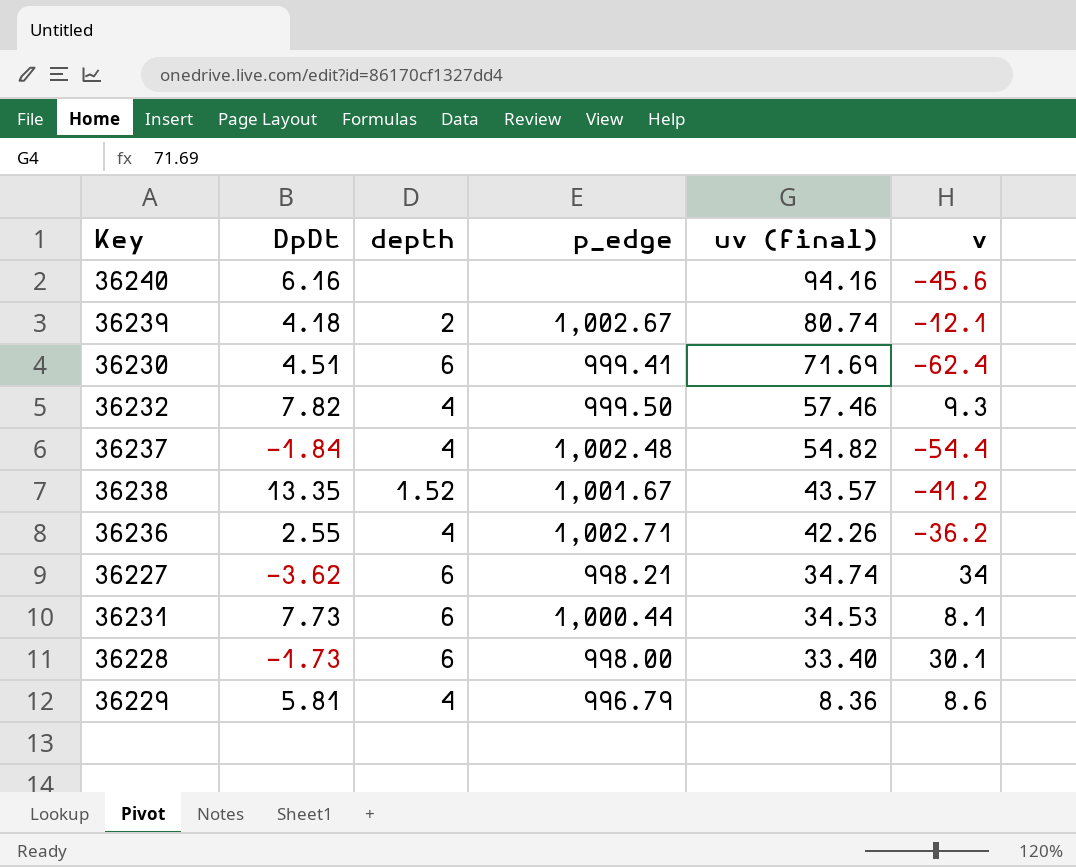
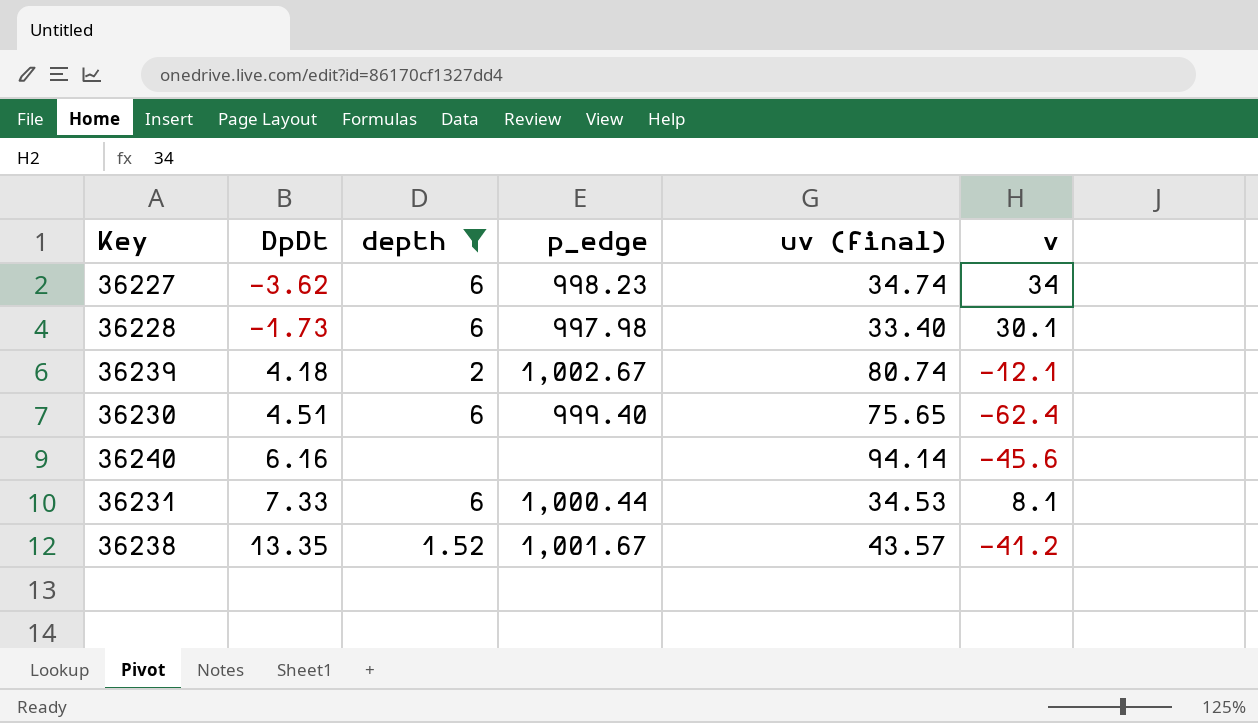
filter: none -> depth != 4
row order: uv (final) descending -> DpDt ascending
36227 | p_edge: 998.21 -> 998.23
36228 | p_edge: 998.00 -> 997.98
36230 | p_edge: 999.41 -> 999.40
36230 | uv (final): 71.69 -> 75.65
36240 | uv (final): 94.16 -> 94.14
36231 | DpDt: 7.73 -> 7.33

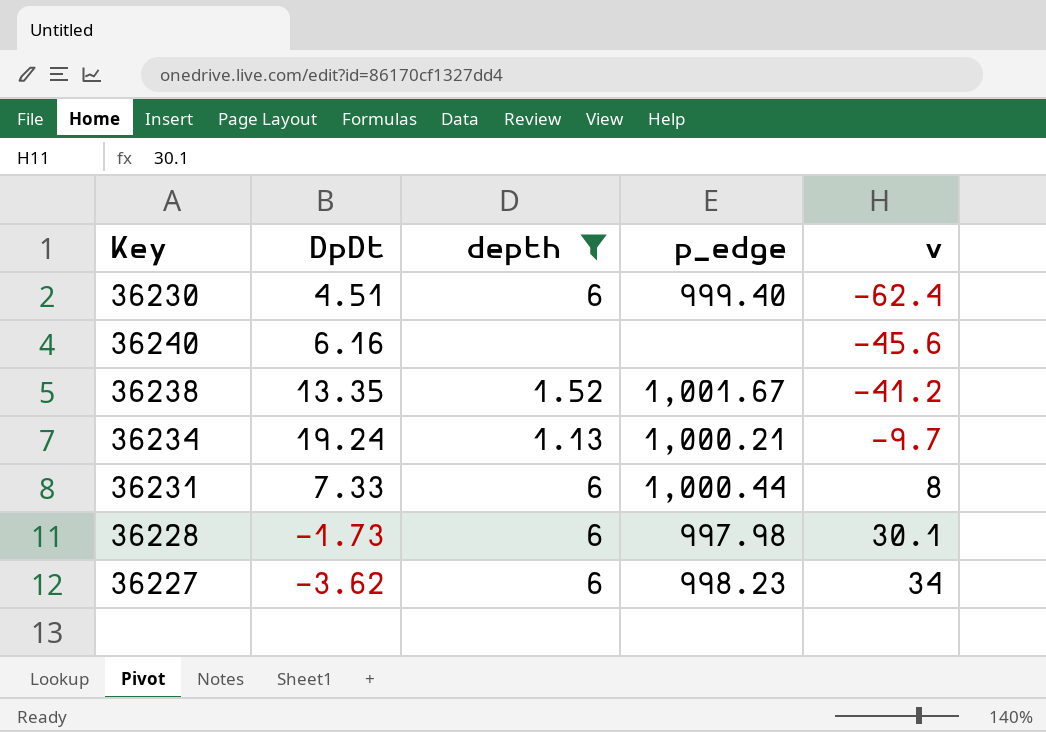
row order: DpDt ascending -> v ascending
column uv (final) | position: 5 -> none
row 36239: 4.18 | 2 | 1,002.67 | 80.74 | -12.1 -> none
row 36234: none -> 19.24 | 1.13 | 1,000.21 | -9.7
36231 | v: 8.1 -> 8

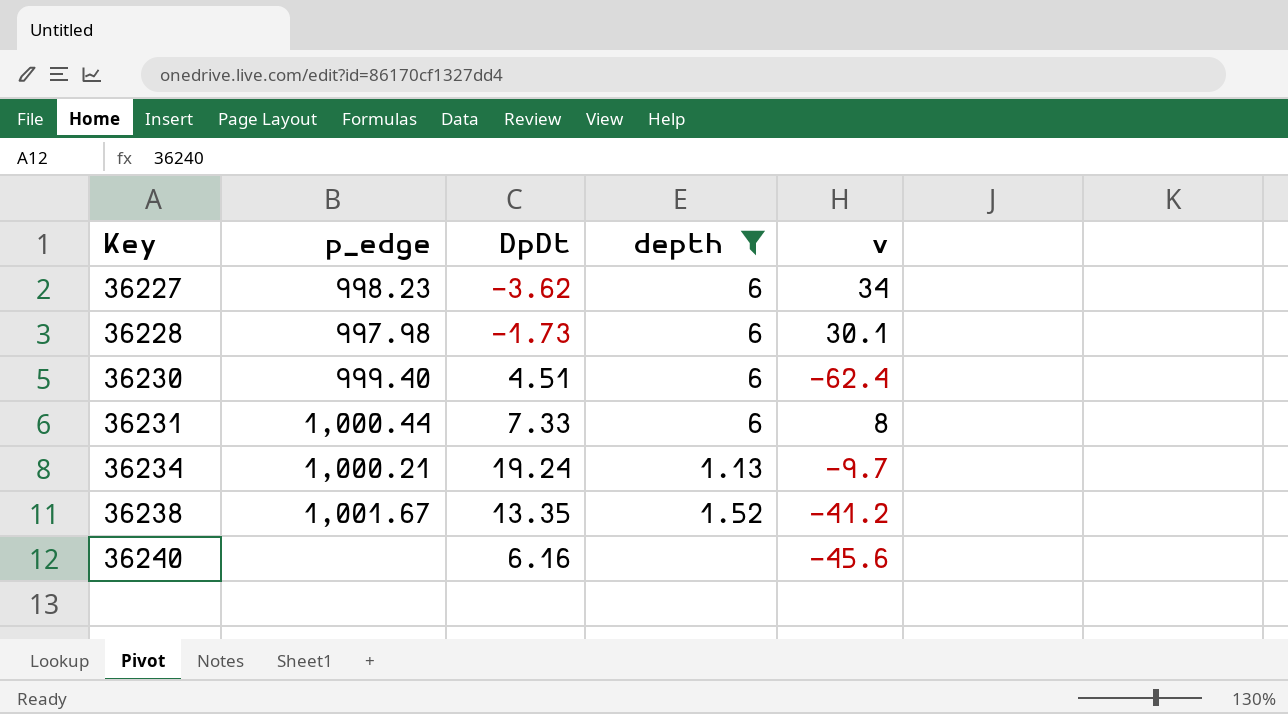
row order: v ascending -> Key ascending
column p_edge | position: 4 -> 2

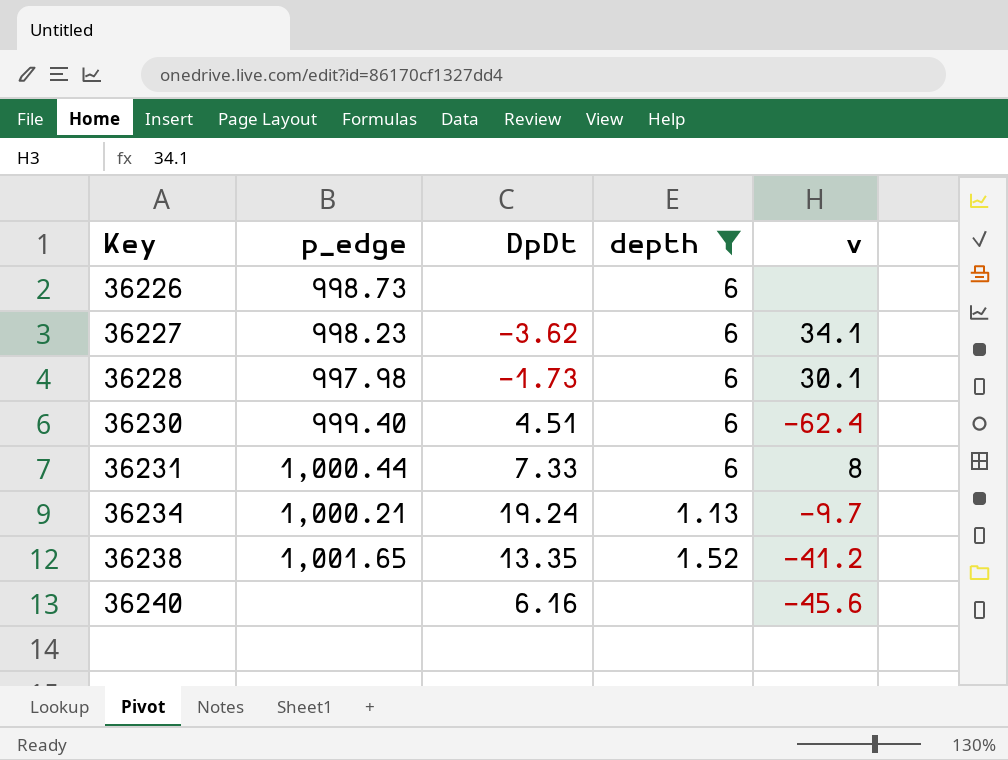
row 36226: none -> 998.73 | none | 6 | none
36227 | v: 34 -> 34.1
36238 | p_edge: 1,001.67 -> 1,001.65

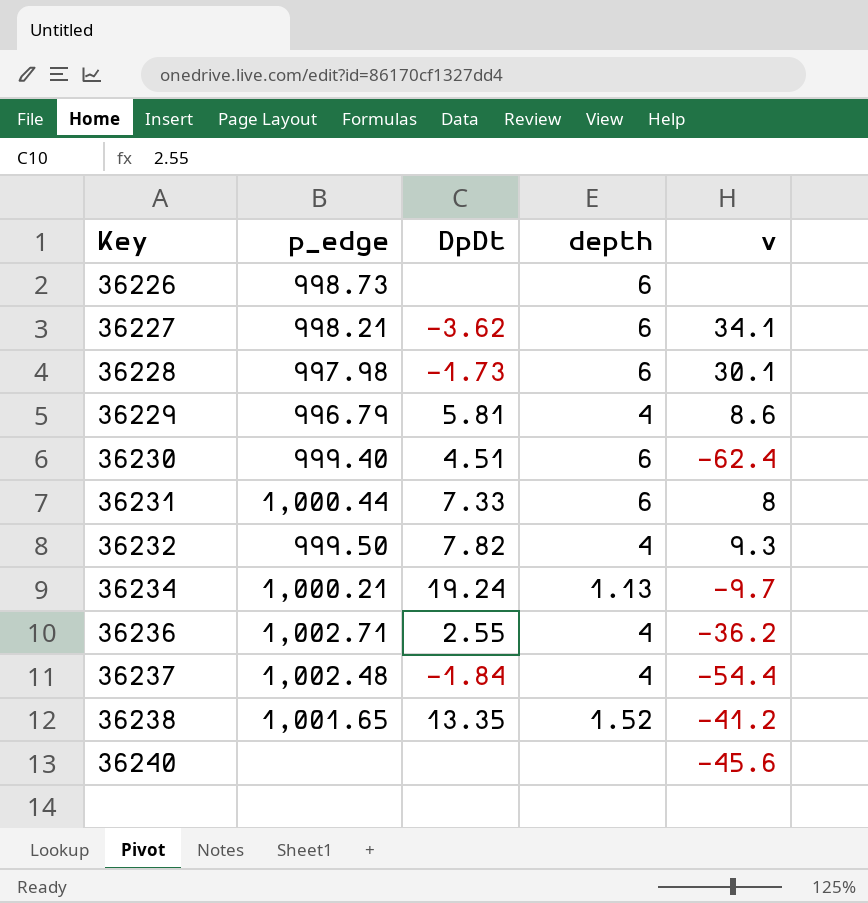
filter: depth != 4 -> none
36227 | p_edge: 998.23 -> 998.21
36240 | DpDt: 6.16 -> none

